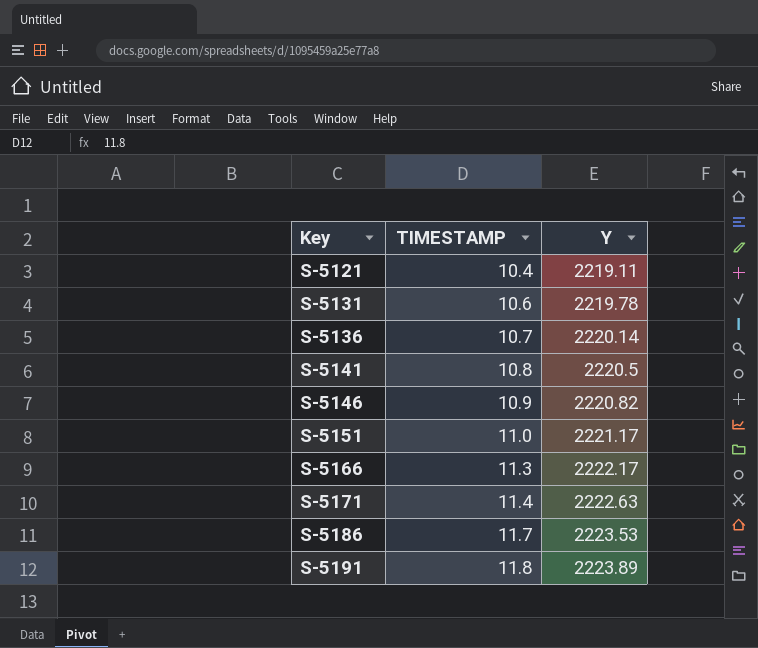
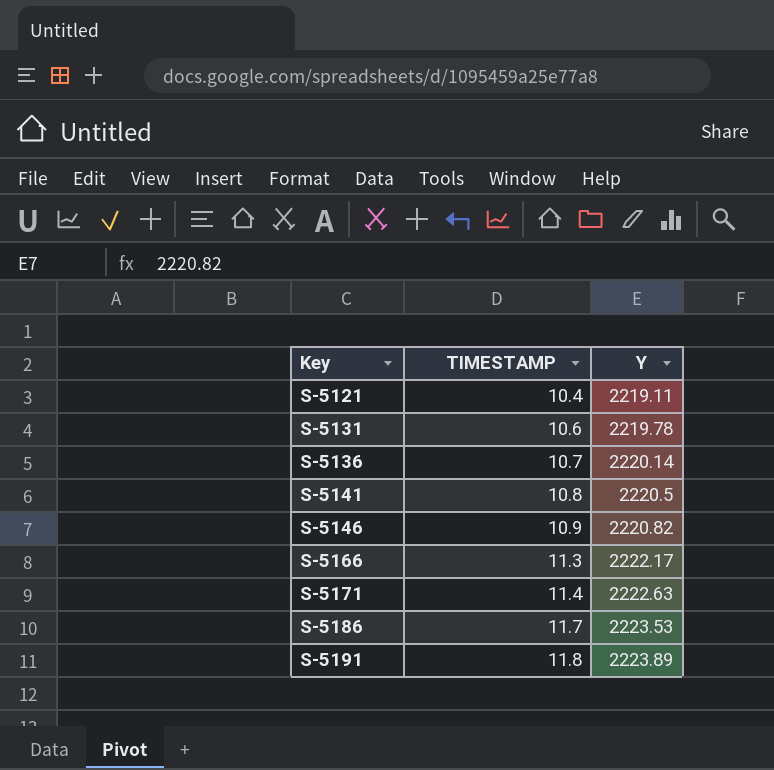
row S-5151: 11.0 | 2221.17 -> none

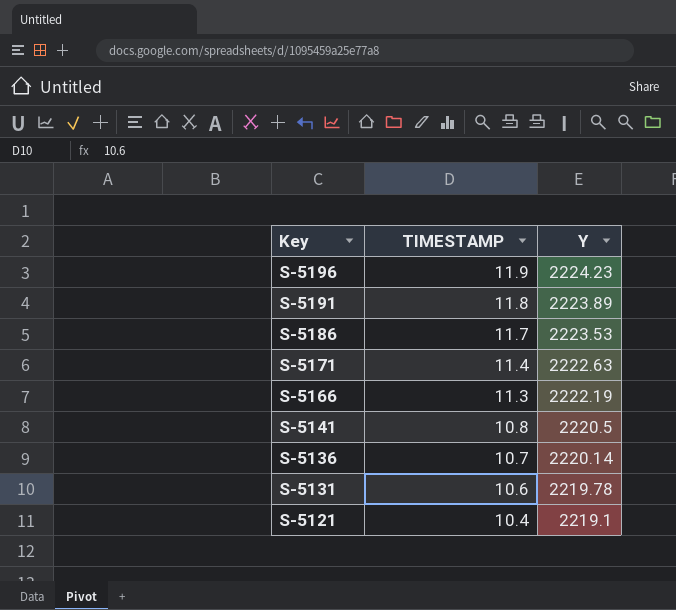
row order: Key ascending -> Key descending
row S-5146: 10.9 | 2220.82 -> none
row S-5196: none -> 11.9 | 2224.23
S-5166 | Y: 2222.17 -> 2222.19
S-5121 | Y: 2219.11 -> 2219.1

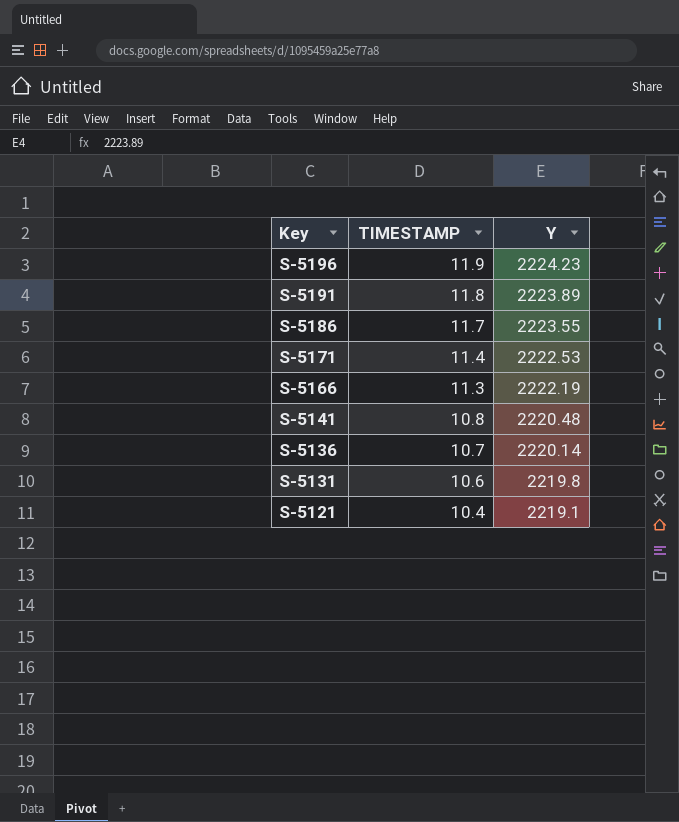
S-5186 | Y: 2223.53 -> 2223.55
S-5171 | Y: 2222.63 -> 2222.53
S-5141 | Y: 2220.5 -> 2220.48
S-5131 | Y: 2219.78 -> 2219.8

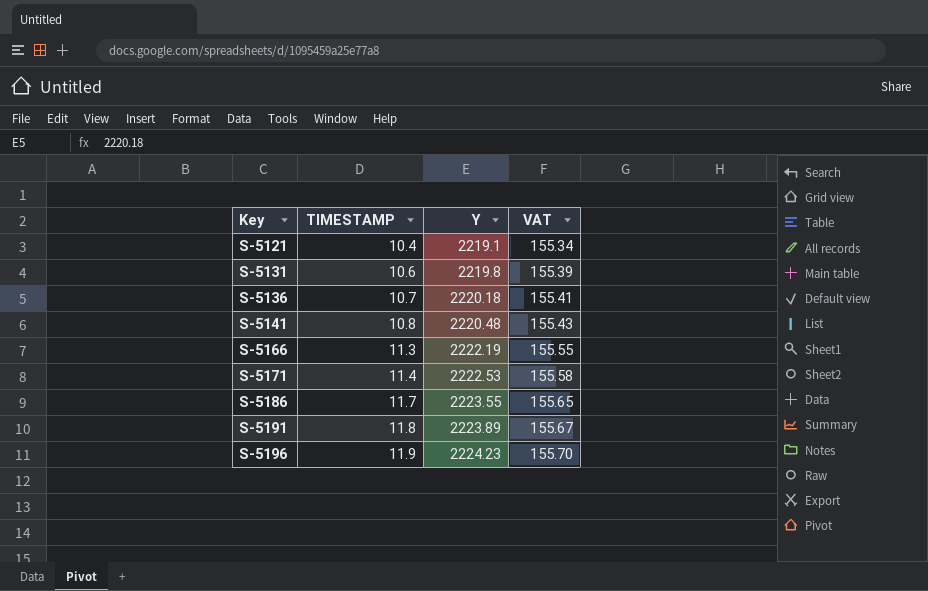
row order: Key descending -> Key ascending
column VAT | formula: none -> [Y] * 0.07
S-5136 | Y: 2220.14 -> 2220.18

